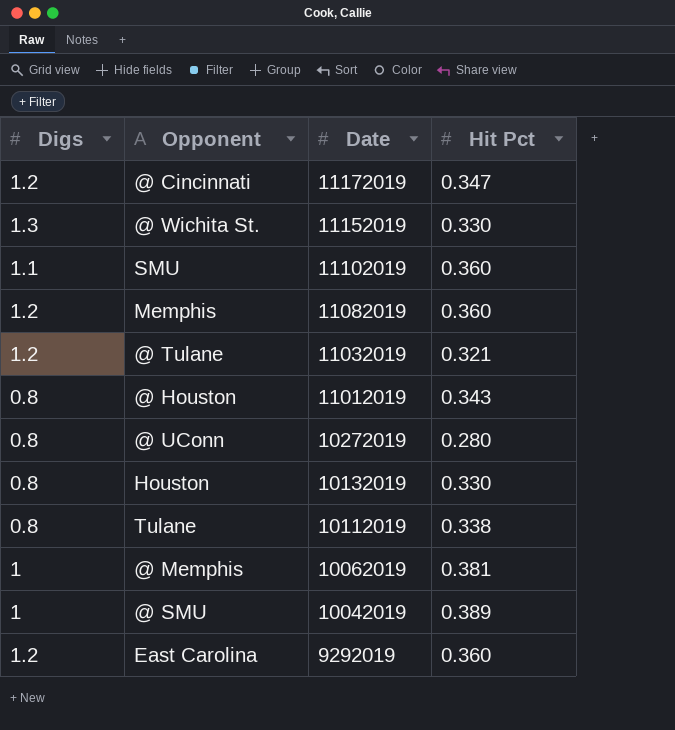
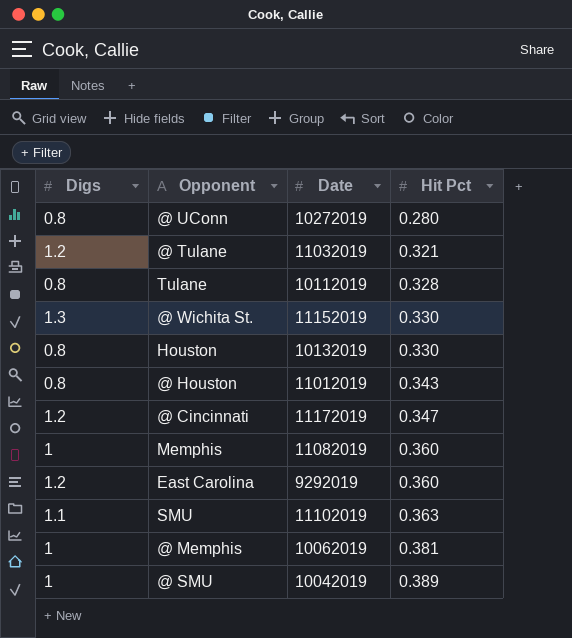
row order: Date descending -> Hit Pct ascending
Tulane | Hit Pct: 0.338 -> 0.328
Memphis | Digs: 1.2 -> 1
SMU | Hit Pct: 0.360 -> 0.363

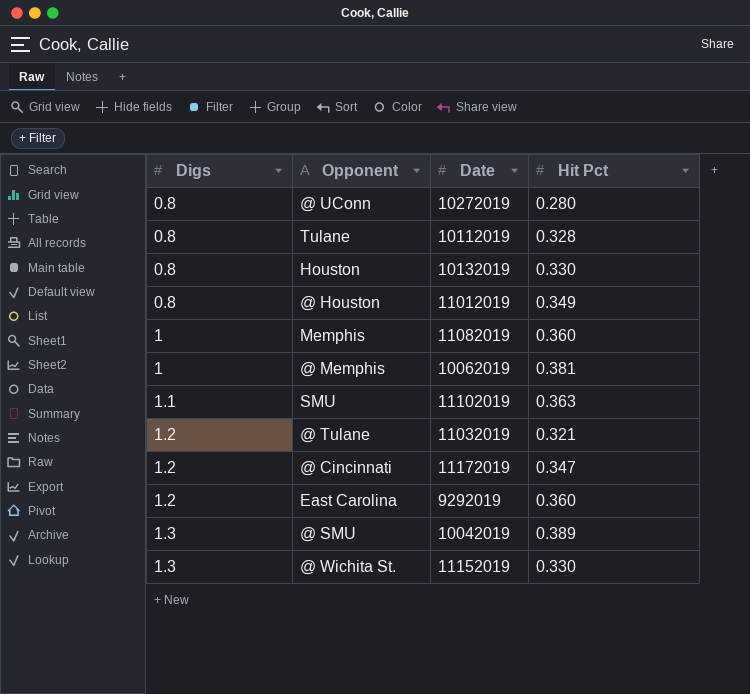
row order: Hit Pct ascending -> Digs ascending
@ Houston | Hit Pct: 0.343 -> 0.349
@ SMU | Digs: 1 -> 1.3

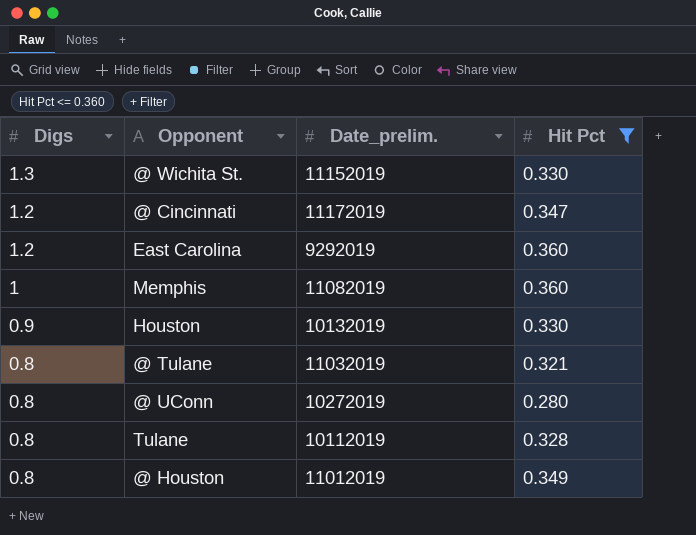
filter: none -> Hit Pct <= 0.360
row order: Digs ascending -> Digs descending
column name: Date -> Date_prelim.
Houston | Digs: 0.8 -> 0.9
@ Tulane | Digs: 1.2 -> 0.8

